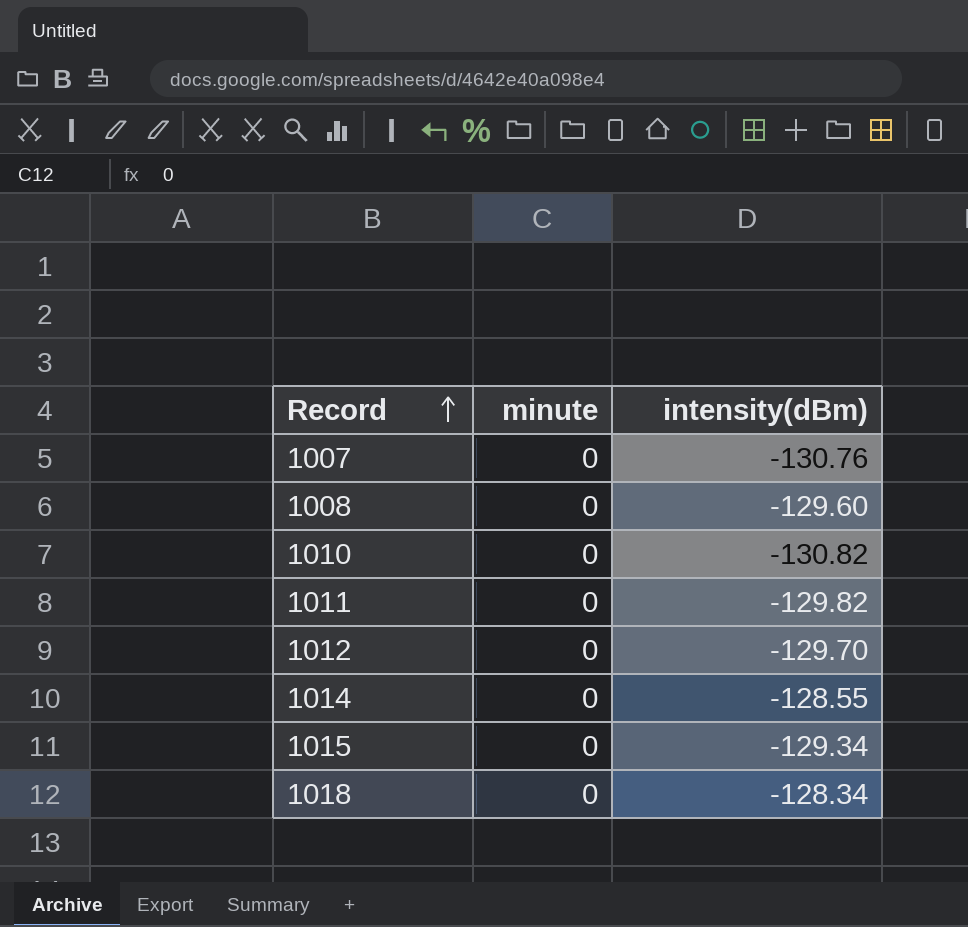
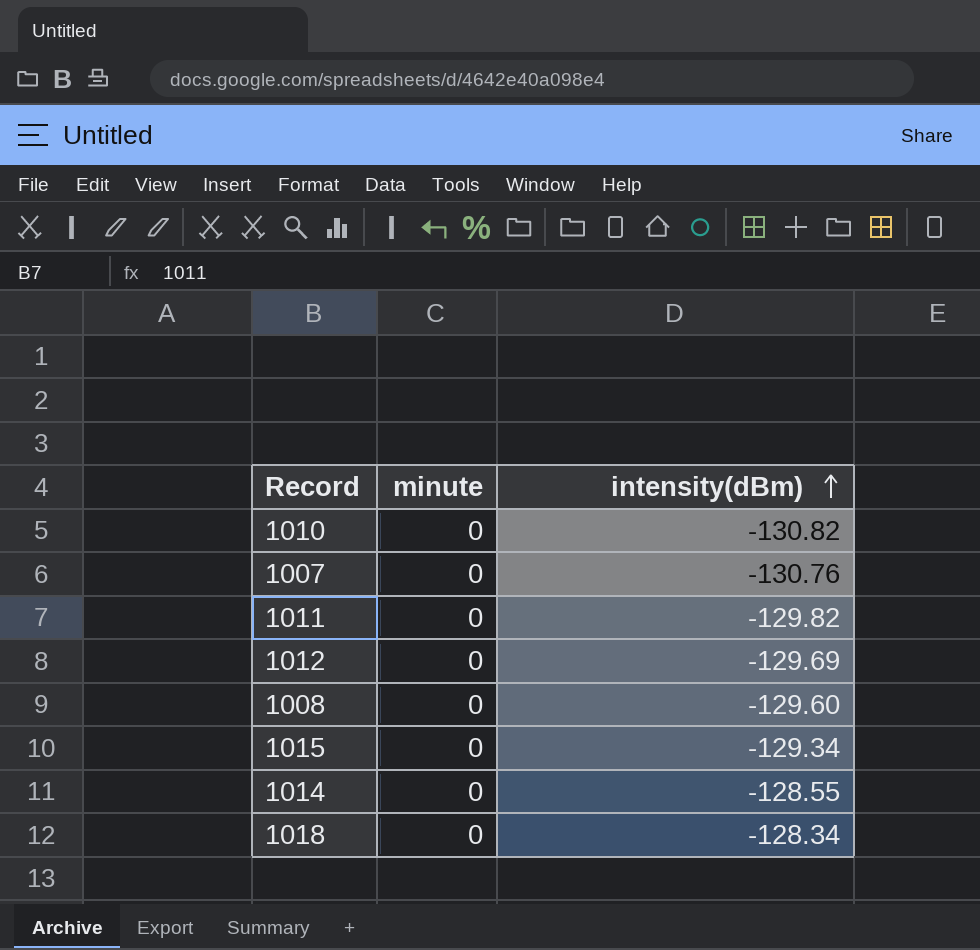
row order: Record ascending -> intensity(dBm) ascending
1012 | intensity(dBm): -129.70 -> -129.69

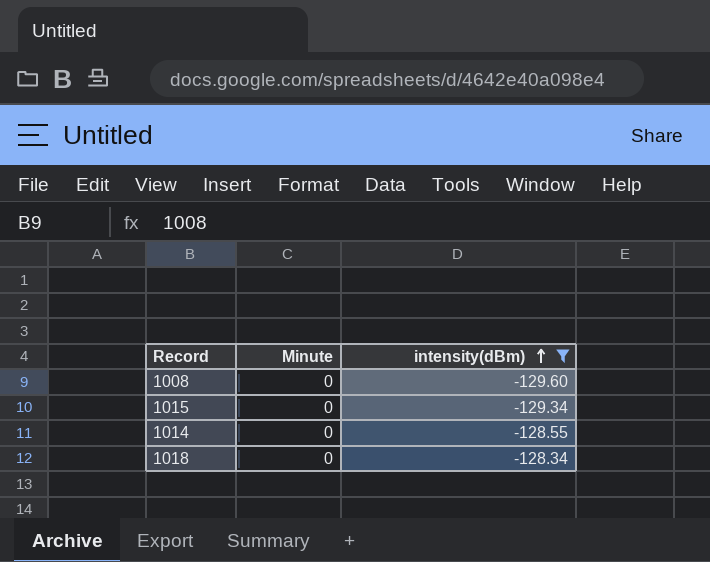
filter: none -> intensity(dBm) >= -129.60
column name: minute -> Minute

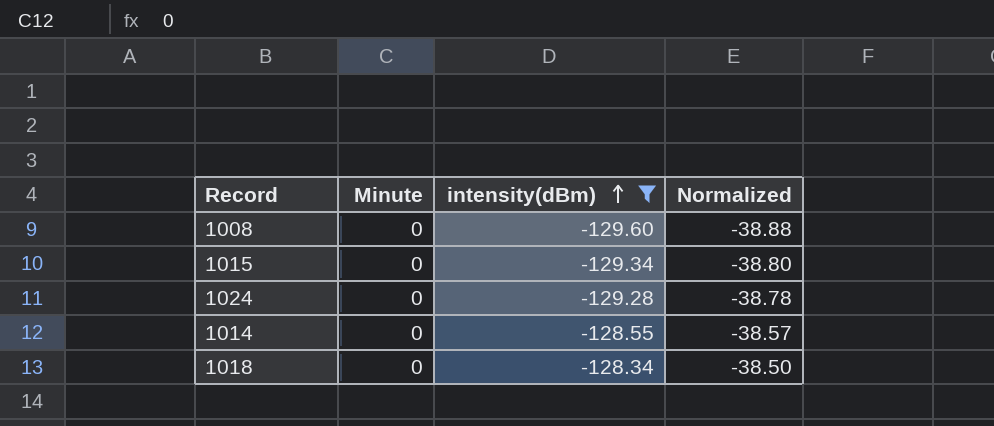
column Normalized | formula: none -> [intensity(dBm)] * 0.3
row 1024: none -> 0 | -129.28 | -38.78

